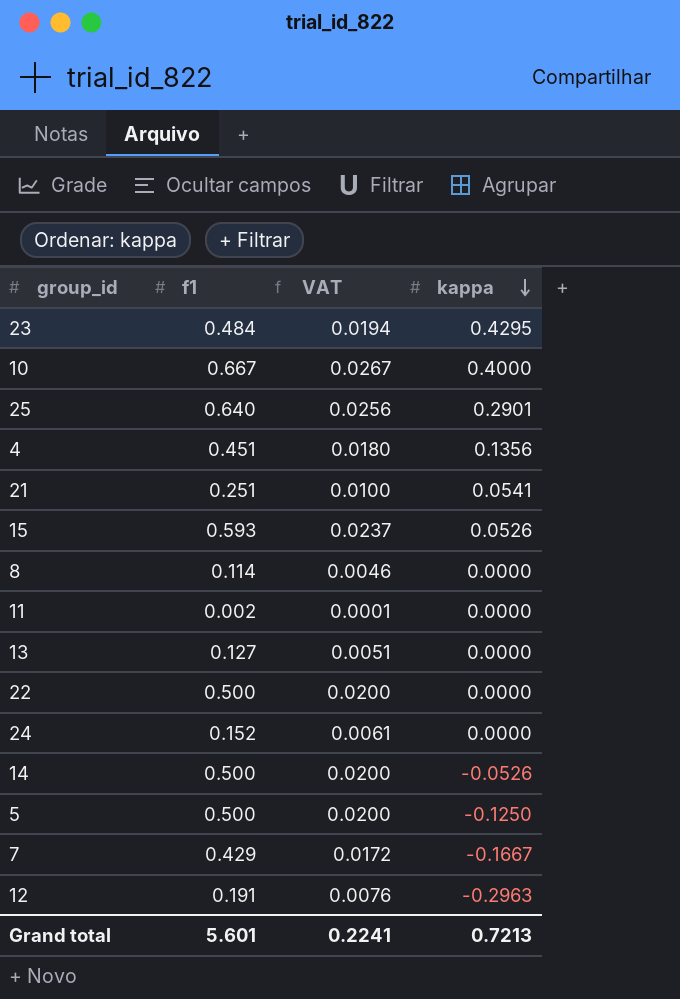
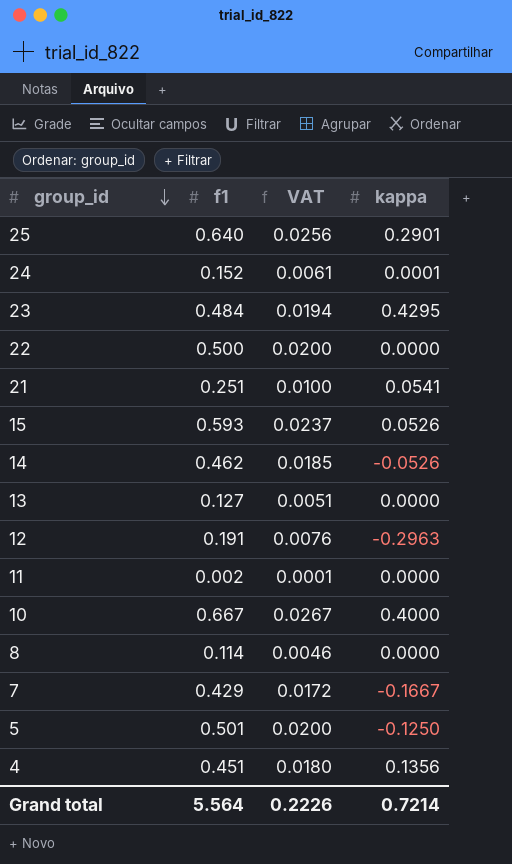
row order: kappa descending -> group_id descending
24 | kappa: 0.0000 -> 0.0001
14 | f1: 0.500 -> 0.462
14 | VAT: 0.0200 -> 0.0185
5 | f1: 0.500 -> 0.501
Grand total | f1: 5.601 -> 5.564
Grand total | VAT: 0.2241 -> 0.2226
Grand total | kappa: 0.7213 -> 0.7214

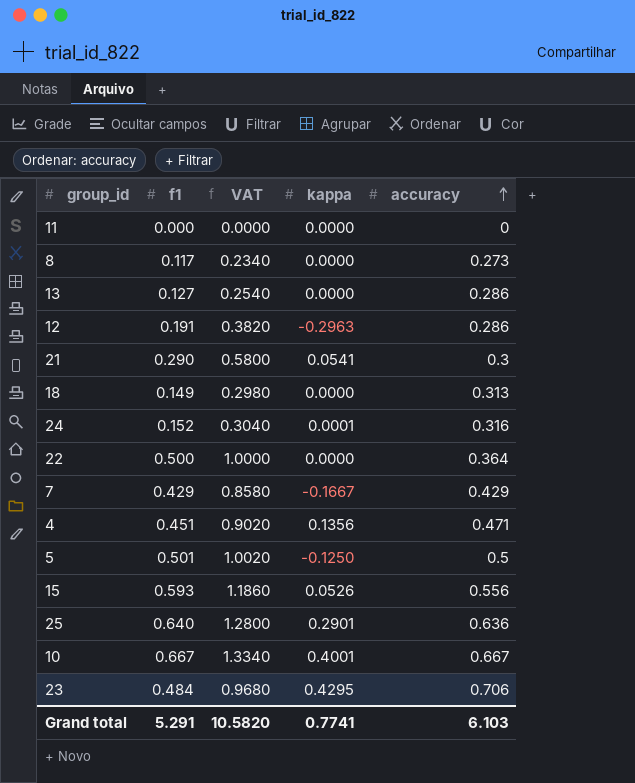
row order: group_id descending -> accuracy ascending
column VAT | formula: [f1] * 0.04 -> [f1] * 2
column accuracy | position: none -> 5
row 14: 0.462 | 0.0185 | -0.0526 -> none
11 | f1: 0.002 -> 0.000
8 | f1: 0.114 -> 0.117
21 | f1: 0.251 -> 0.290
row 18: none -> 0.149 | 0.2980 | 0.0000 | 0.313
10 | kappa: 0.4000 -> 0.4001
Grand total | f1: 5.564 -> 5.291
Grand total | VAT: 0.2226 -> 10.5820
Grand total | kappa: 0.7214 -> 0.7741

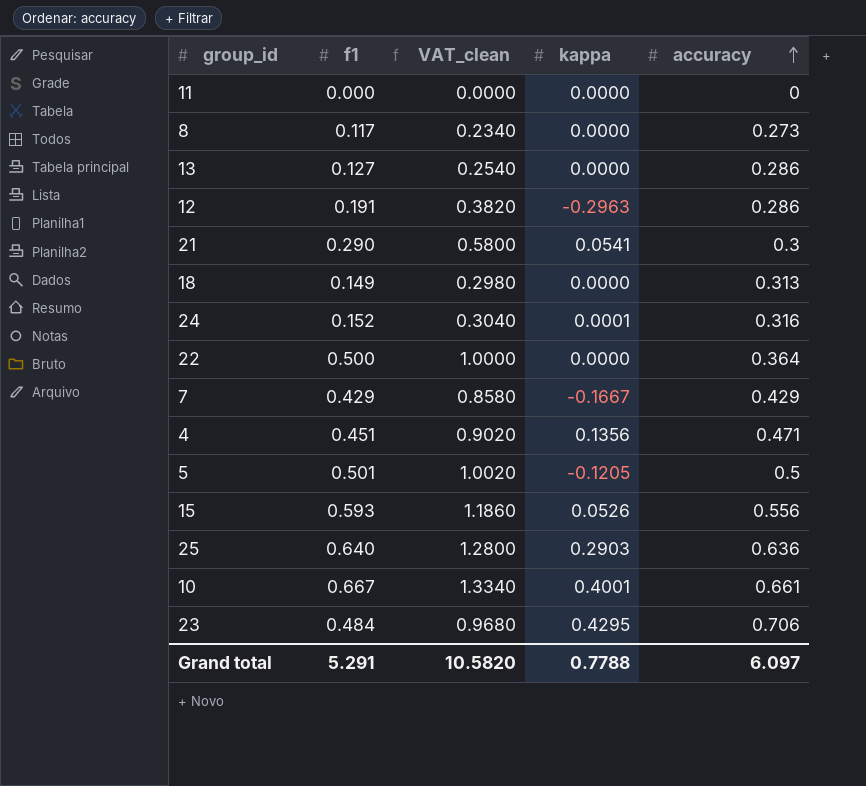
column name: VAT -> VAT_clean
5 | kappa: -0.1250 -> -0.1205
25 | kappa: 0.2901 -> 0.2903
10 | accuracy: 0.667 -> 0.661
Grand total | kappa: 0.7741 -> 0.7788
Grand total | accuracy: 6.103 -> 6.097

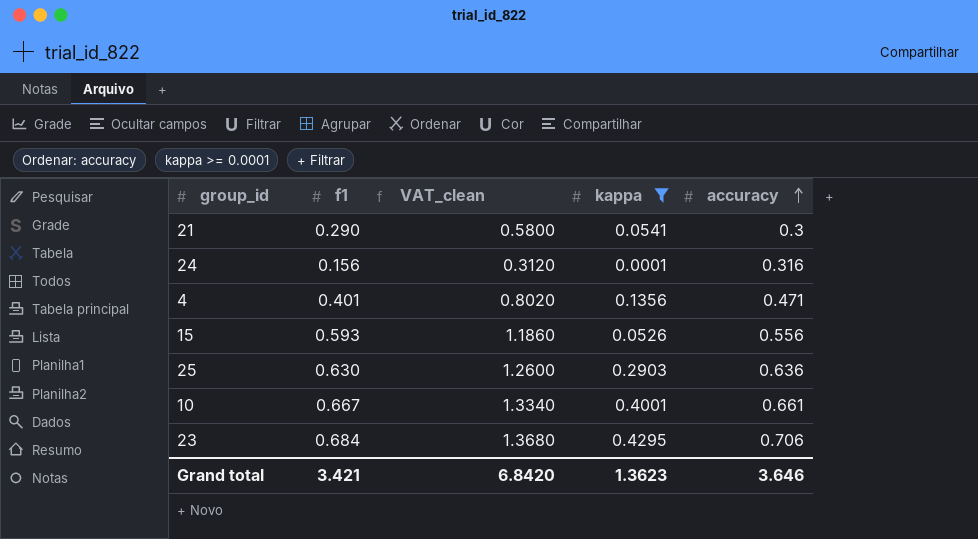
filter: none -> kappa >= 0.0001
24 | f1: 0.152 -> 0.156
24 | VAT_clean: 0.3040 -> 0.3120
4 | f1: 0.451 -> 0.401
4 | VAT_clean: 0.9020 -> 0.8020
25 | f1: 0.640 -> 0.630
25 | VAT_clean: 1.2800 -> 1.2600
23 | f1: 0.484 -> 0.684
23 | VAT_clean: 0.9680 -> 1.3680
Grand total | f1: 5.291 -> 3.421
Grand total | VAT_clean: 10.5820 -> 6.8420
Grand total | kappa: 0.7788 -> 1.3623
Grand total | accuracy: 6.097 -> 3.646

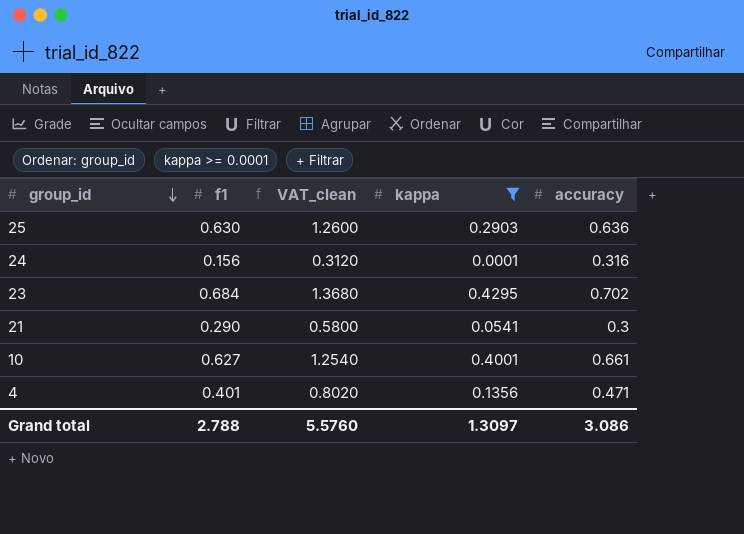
row order: accuracy ascending -> group_id descending
row 15: 0.593 | 1.1860 | 0.0526 | 0.556 -> none
23 | accuracy: 0.706 -> 0.702
10 | f1: 0.667 -> 0.627
10 | VAT_clean: 1.3340 -> 1.2540
Grand total | f1: 3.421 -> 2.788
Grand total | VAT_clean: 6.8420 -> 5.5760
Grand total | kappa: 1.3623 -> 1.3097
Grand total | accuracy: 3.646 -> 3.086

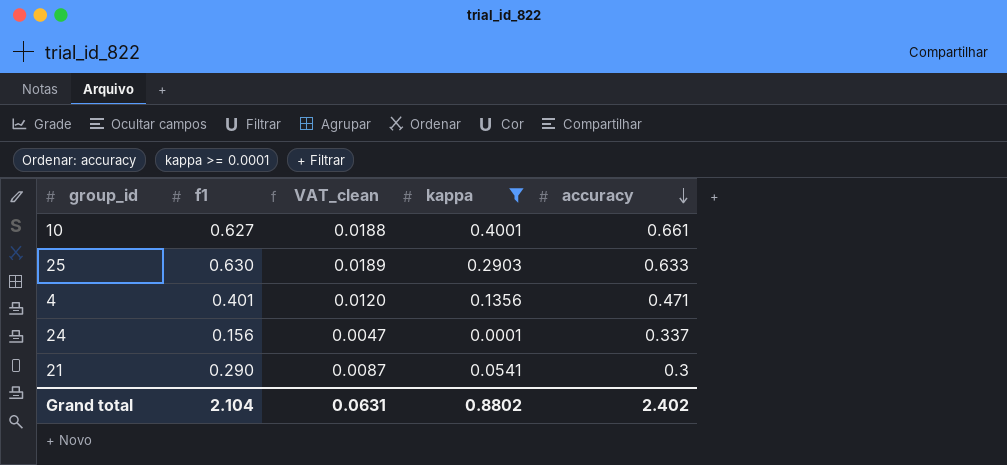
row order: group_id descending -> accuracy descending
column VAT_clean | formula: [f1] * 2 -> [f1] * 0.03
row 23: 0.684 | 1.3680 | 0.4295 | 0.702 -> none
25 | accuracy: 0.636 -> 0.633
24 | accuracy: 0.316 -> 0.337
Grand total | f1: 2.788 -> 2.104
Grand total | VAT_clean: 5.5760 -> 0.0631
Grand total | kappa: 1.3097 -> 0.8802
Grand total | accuracy: 3.086 -> 2.402

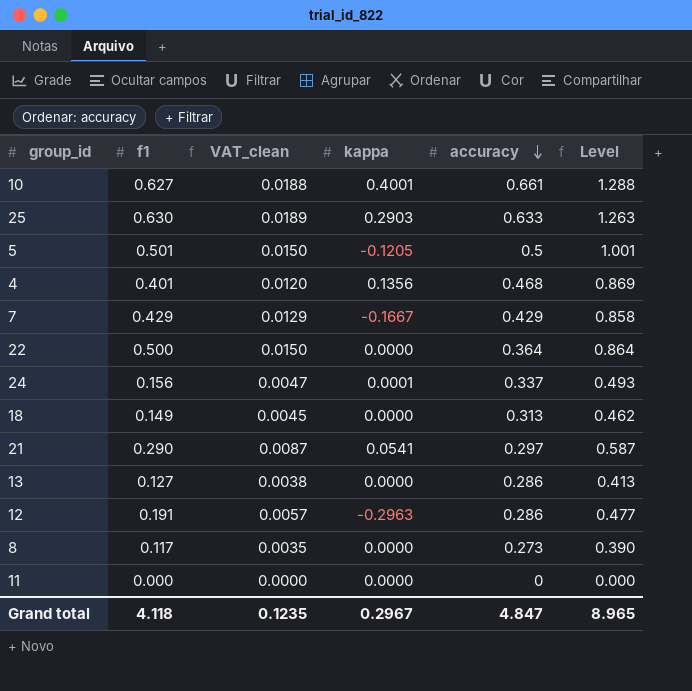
filter: kappa >= 0.0001 -> none
column Level | formula: none -> [f1] + [accuracy]
4 | accuracy: 0.471 -> 0.468
21 | accuracy: 0.3 -> 0.297
Grand total | f1: 2.104 -> 4.118
Grand total | VAT_clean: 0.0631 -> 0.1235
Grand total | kappa: 0.8802 -> 0.2967
Grand total | accuracy: 2.402 -> 4.847

